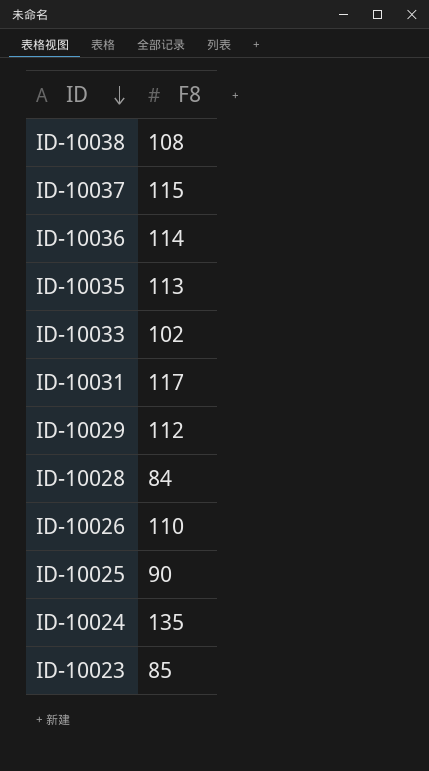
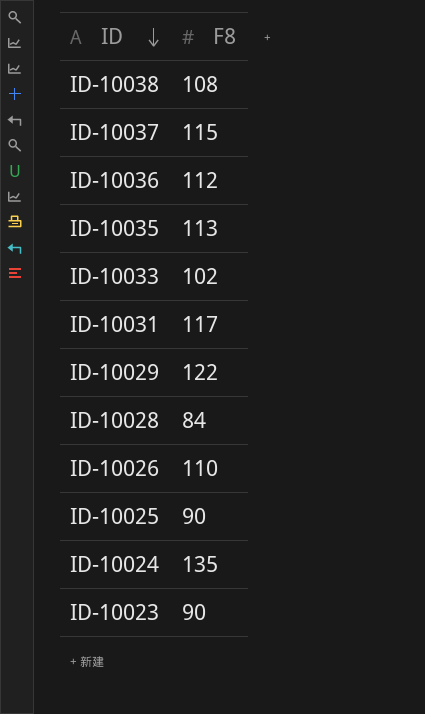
ID-10036 | F8: 114 -> 112
ID-10029 | F8: 112 -> 122
ID-10023 | F8: 85 -> 90

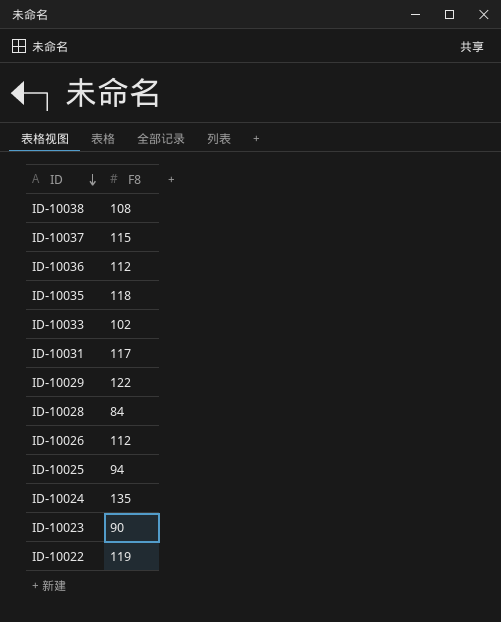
ID-10035 | F8: 113 -> 118
ID-10026 | F8: 110 -> 112
ID-10025 | F8: 90 -> 94
row ID-10022: none -> 119

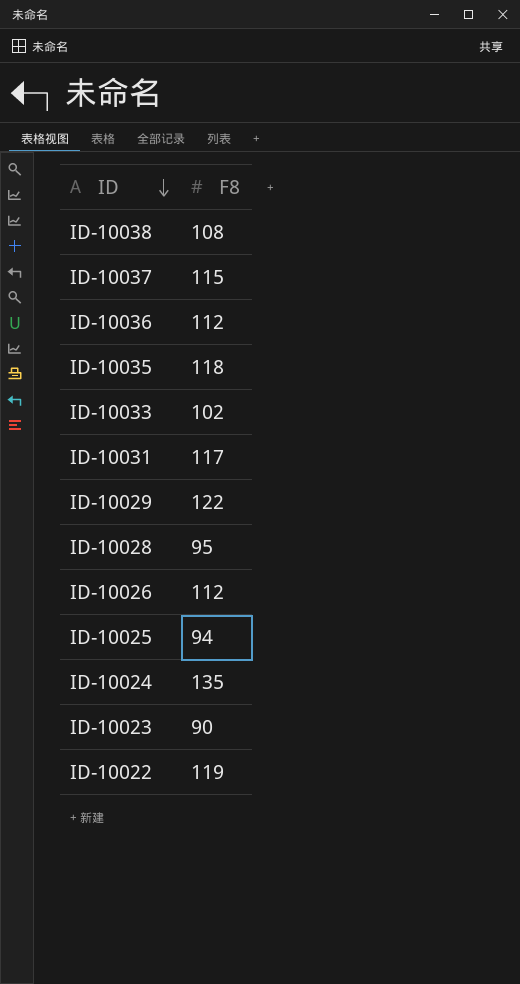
ID-10028 | F8: 84 -> 95

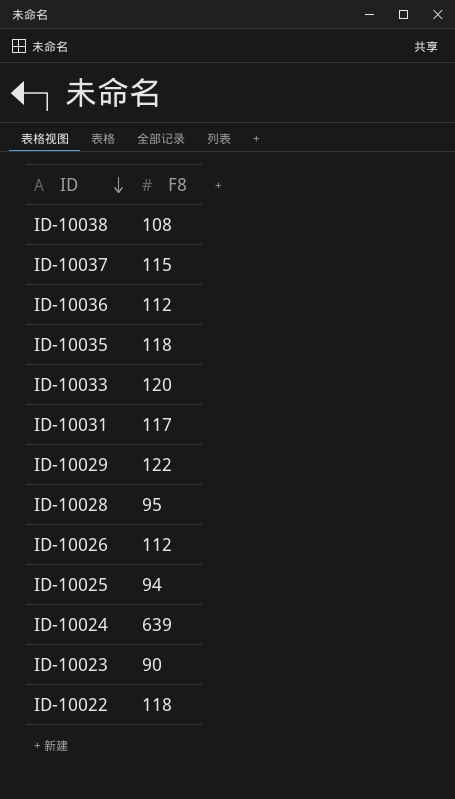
ID-10033 | F8: 102 -> 120
ID-10024 | F8: 135 -> 639
ID-10022 | F8: 119 -> 118

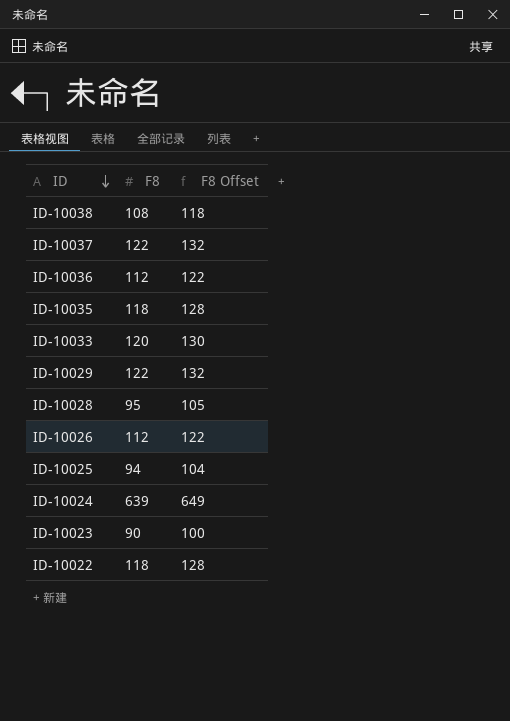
column F8 Offset | formula: none -> [F8] + 10
row ID-10031: 117 -> none
ID-10037 | F8: 115 -> 122

